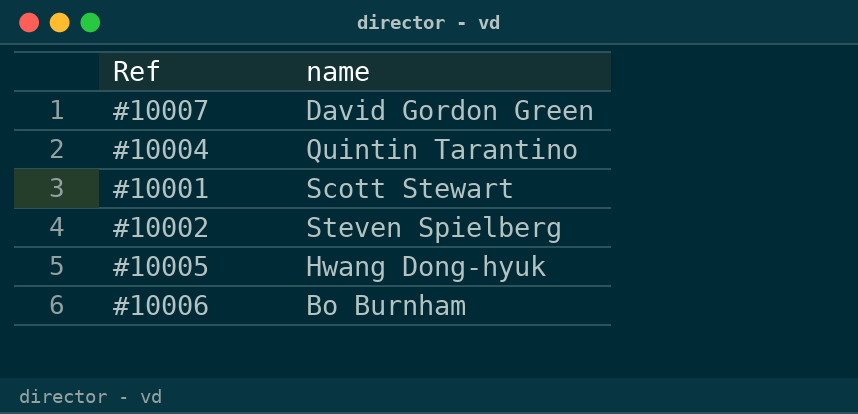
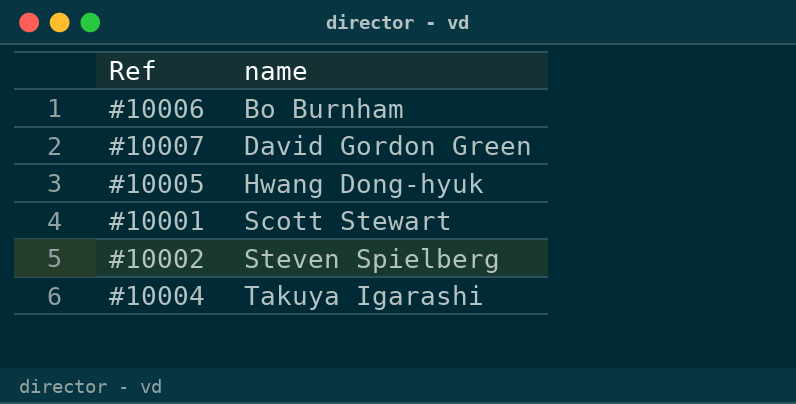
row order: none -> name ascending
#10004 | name: Quintin Tarantino -> Takuya Igarashi

